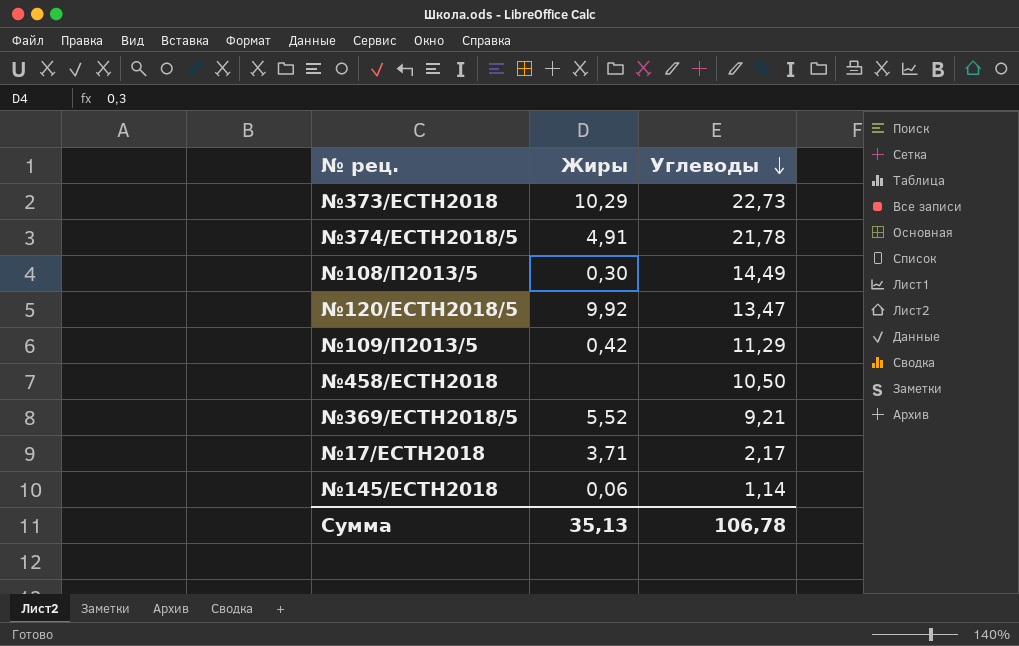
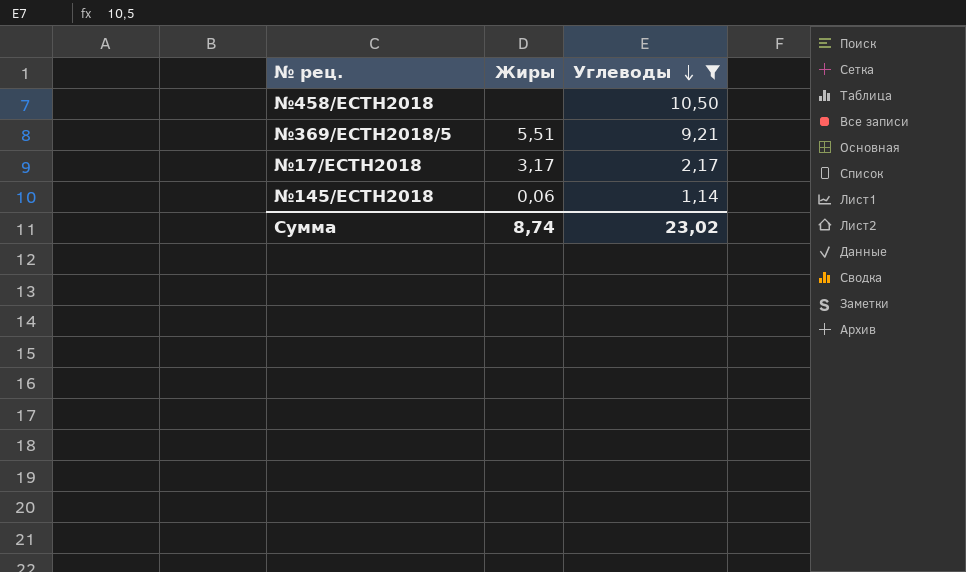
filter: none -> Углеводы <= 10,50
№369/ЕСТН2018/5 | Жиры: 5,52 -> 5,51
№17/ЕСТН2018 | Жиры: 3,71 -> 3,17
Сумма | Жиры: 35,13 -> 8,74
Сумма | Углеводы: 106,78 -> 23,02

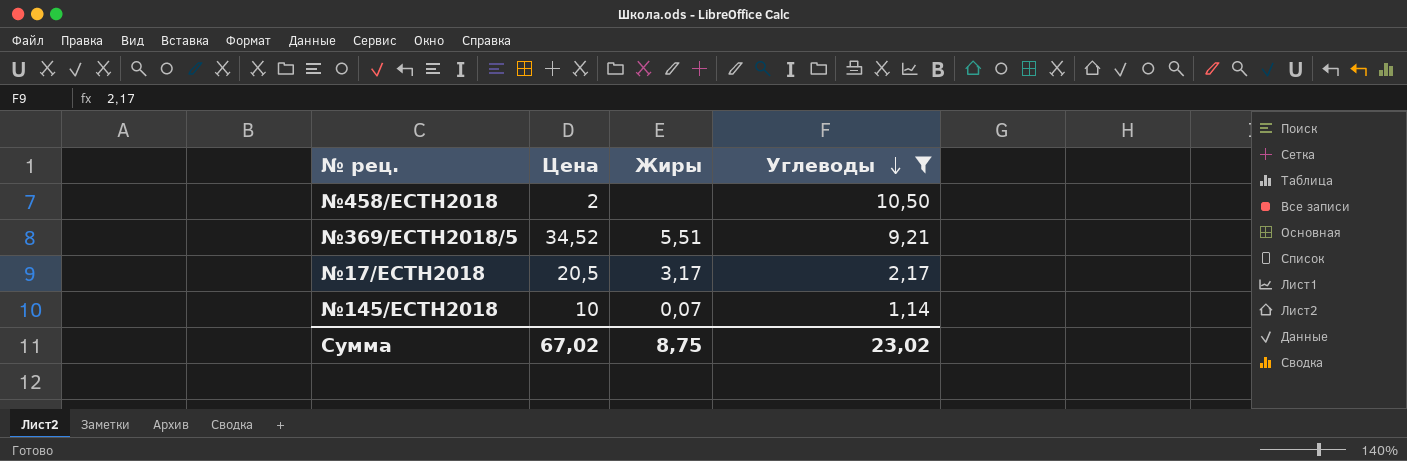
column Цена | position: none -> 2
№145/ЕСТН2018 | Жиры: 0,06 -> 0,07
Сумма | Жиры: 8,74 -> 8,75

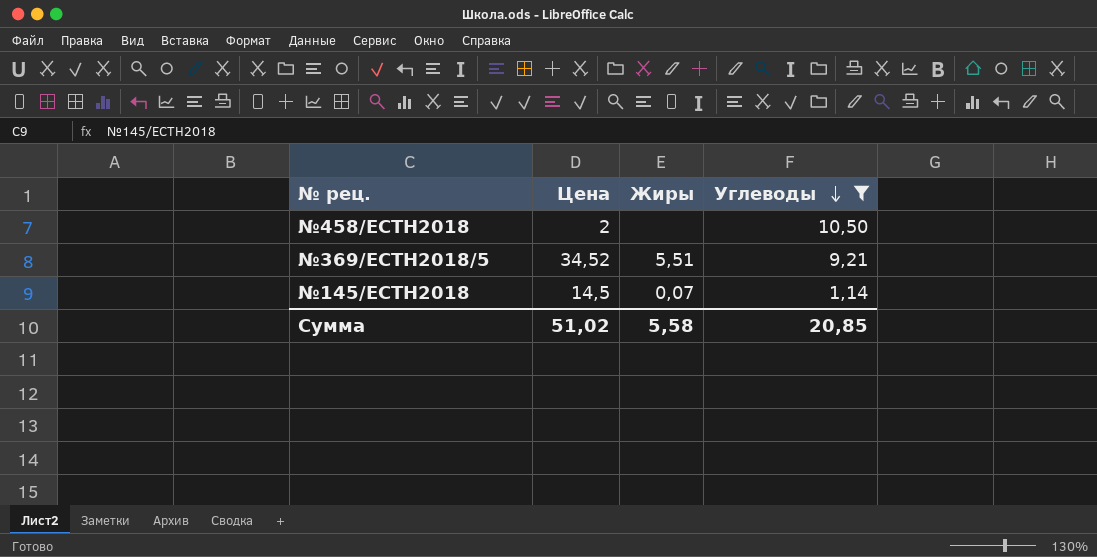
row №17/ЕСТН2018: 20,5 | 3,17 | 2,17 -> none
№145/ЕСТН2018 | Цена: 10 -> 14,5
Сумма | Цена: 67,02 -> 51,02
Сумма | Жиры: 8,75 -> 5,58
Сумма | Углеводы: 23,02 -> 20,85

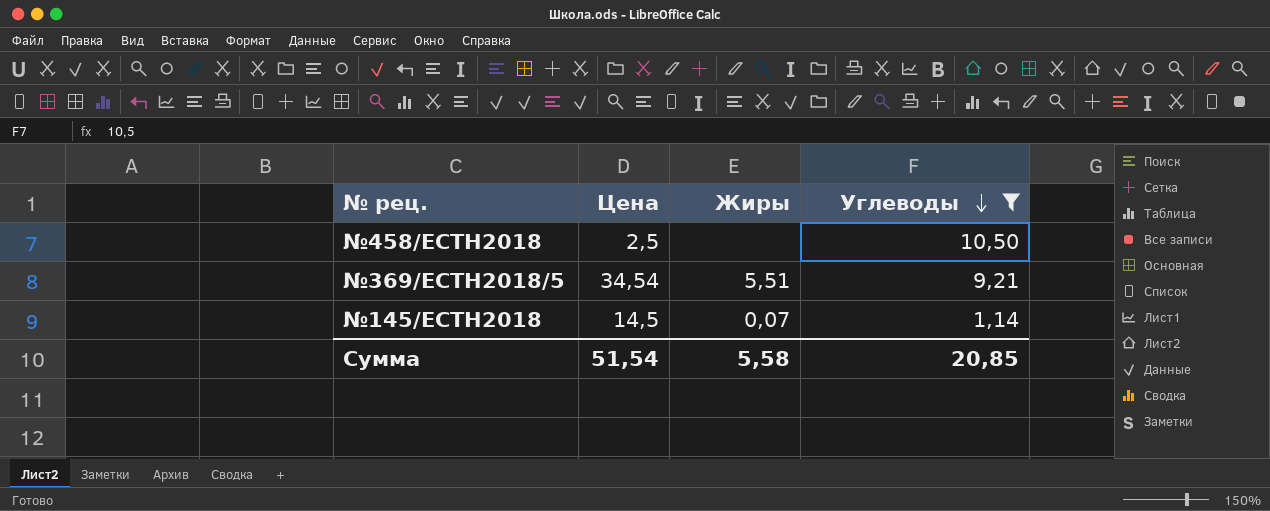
№458/ЕСТН2018 | Цена: 2 -> 2,5
№369/ЕСТН2018/5 | Цена: 34,52 -> 34,54
Сумма | Цена: 51,02 -> 51,54

